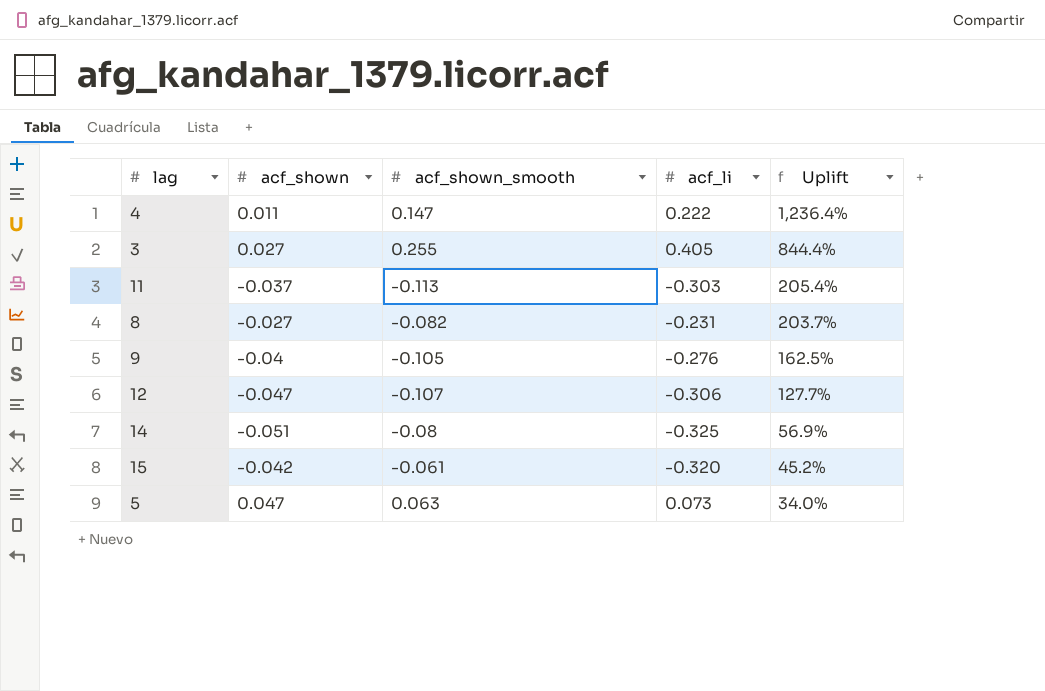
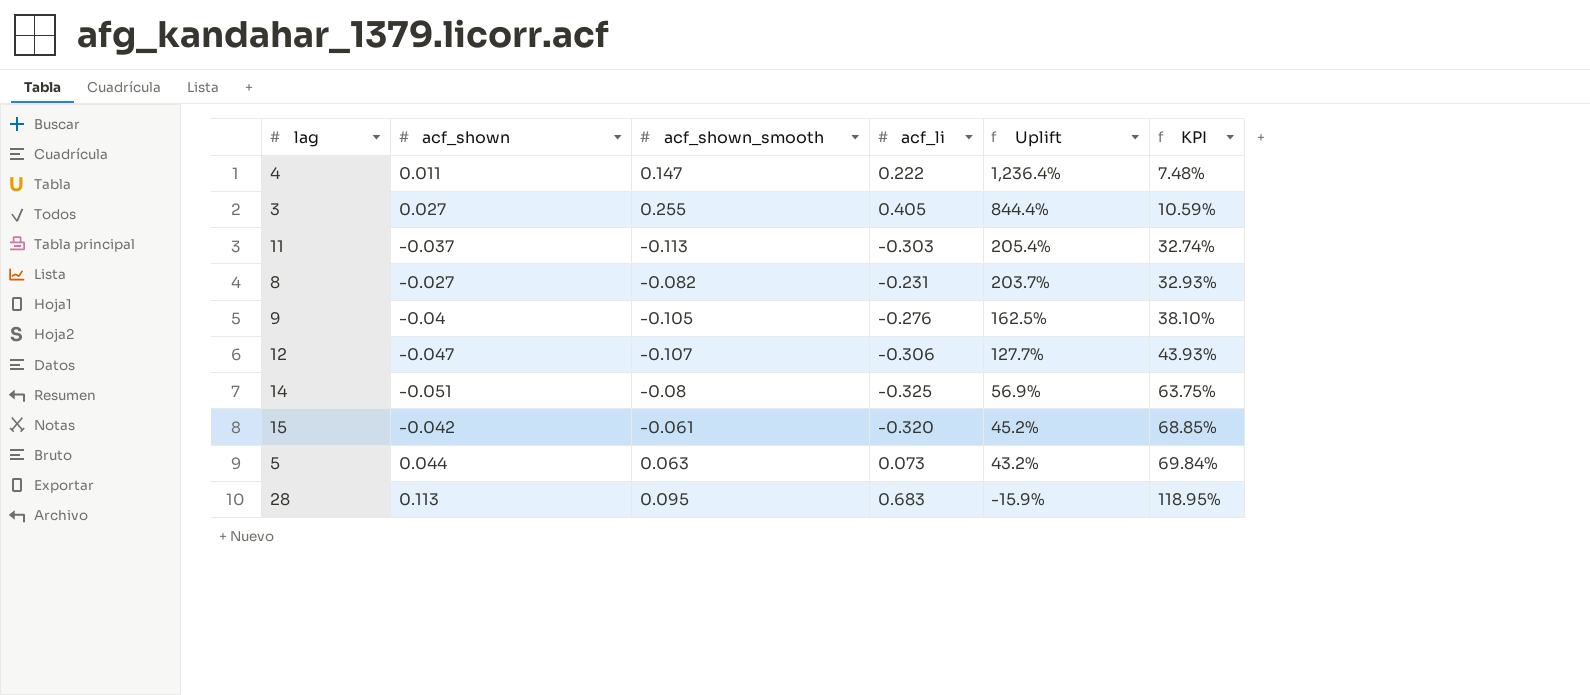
column KPI | formula: none -> [acf_shown] / [acf_shown_smooth]
5 | acf_shown: 0.047 -> 0.044
5 | Uplift: 34.0% -> 43.2%
row 28: none -> 0.113 | 0.095 | 0.683 | -15.9% | 118.95%

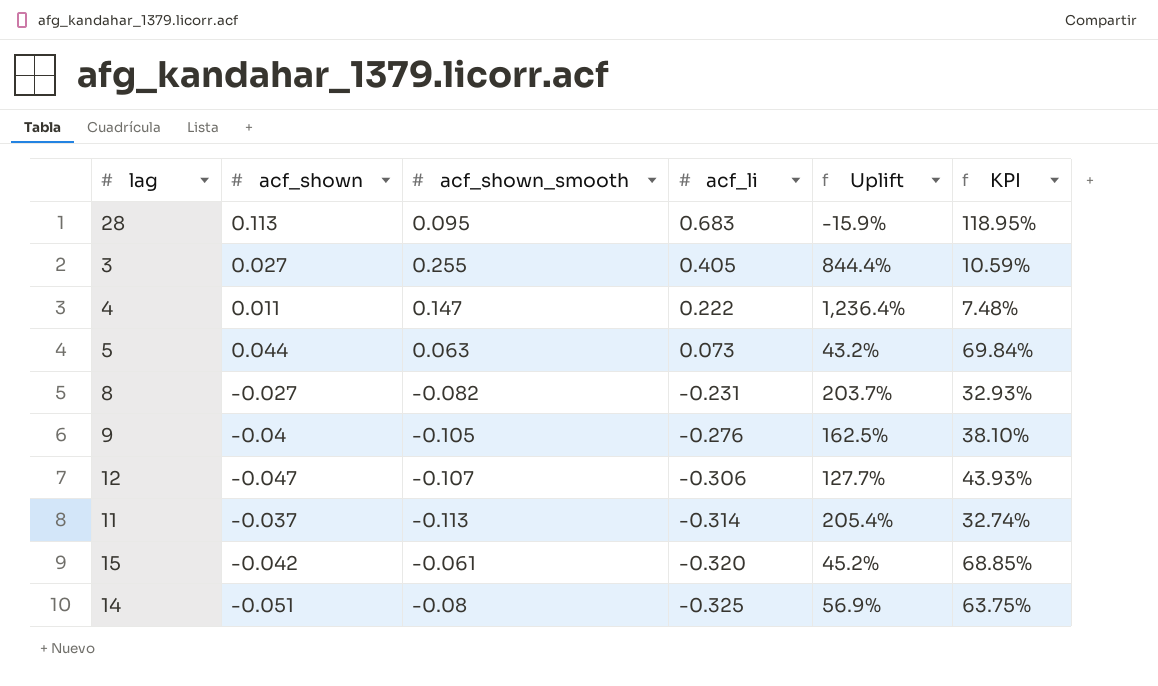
row order: Uplift descending -> acf_li descending
11 | acf_li: -0.303 -> -0.314

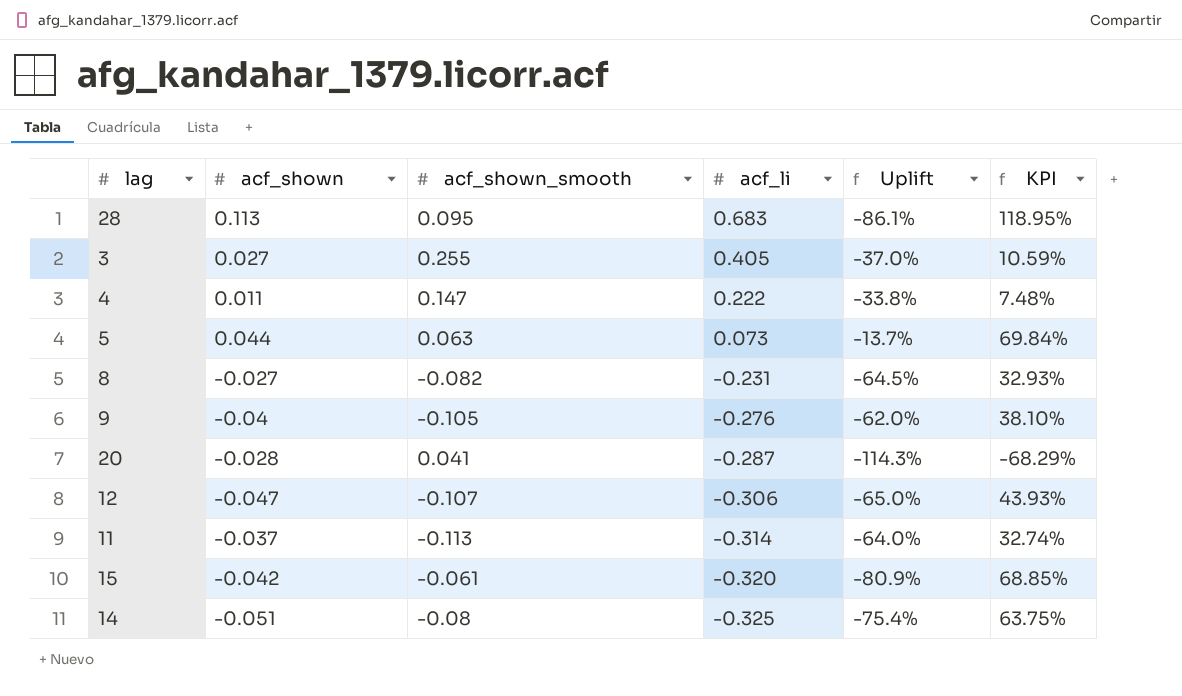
column Uplift | formula: ([acf_shown_smooth] - [acf_shown]) / [acf_shown] -> ([acf_shown_smooth] - [acf_li]) / [acf_li]
row 20: none -> -0.028 | 0.041 | -0.287 | -114.3% | -68.29%

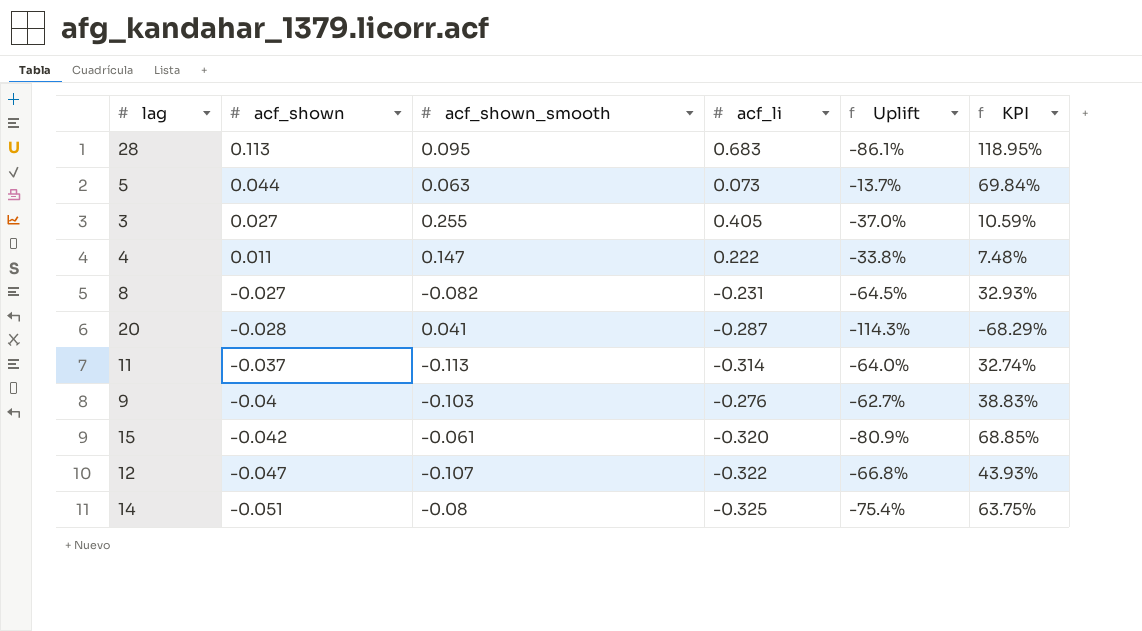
row order: acf_li descending -> acf_shown descending
9 | acf_shown_smooth: -0.105 -> -0.103
9 | Uplift: -62.0% -> -62.7%
9 | KPI: 38.10% -> 38.83%
12 | acf_li: -0.306 -> -0.322
12 | Uplift: -65.0% -> -66.8%

